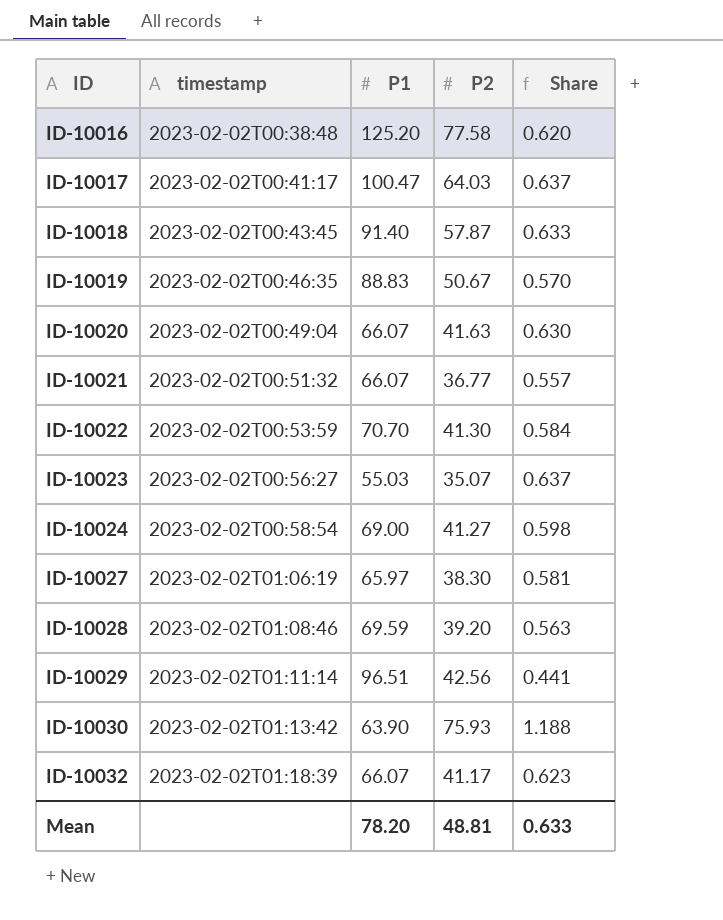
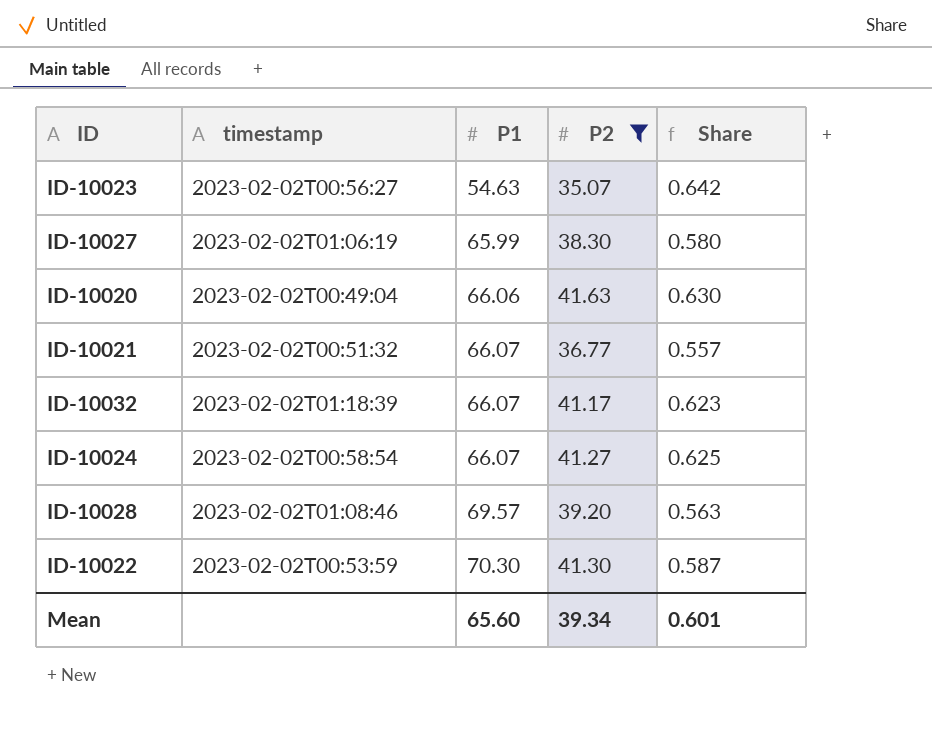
filter: none -> P2 <= 41.63
row order: ID ascending -> P1 ascending
ID-10023 | P1: 55.03 -> 54.63
ID-10023 | Share: 0.637 -> 0.642
ID-10027 | P1: 65.97 -> 65.99
ID-10027 | Share: 0.581 -> 0.580
ID-10020 | P1: 66.07 -> 66.06
ID-10024 | P1: 69.00 -> 66.07
ID-10024 | Share: 0.598 -> 0.625
ID-10028 | P1: 69.59 -> 69.57
ID-10022 | P1: 70.70 -> 70.30
ID-10022 | Share: 0.584 -> 0.587
Mean | P1: 78.20 -> 65.60
Mean | P2: 48.81 -> 39.34
Mean | Share: 0.633 -> 0.601

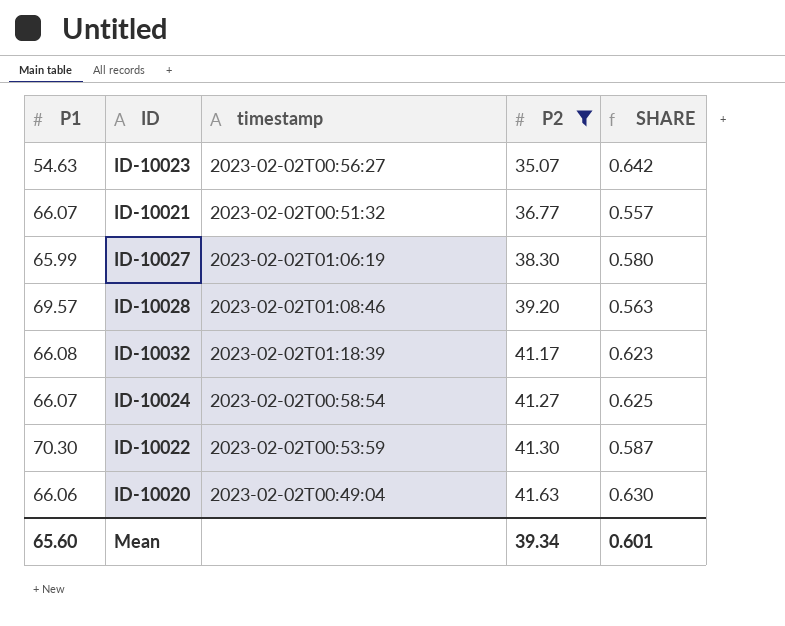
row order: P1 ascending -> P2 ascending
column P1 | position: 3 -> 1
column name: Share -> SHARE
ID-10032 | P1: 66.07 -> 66.08

